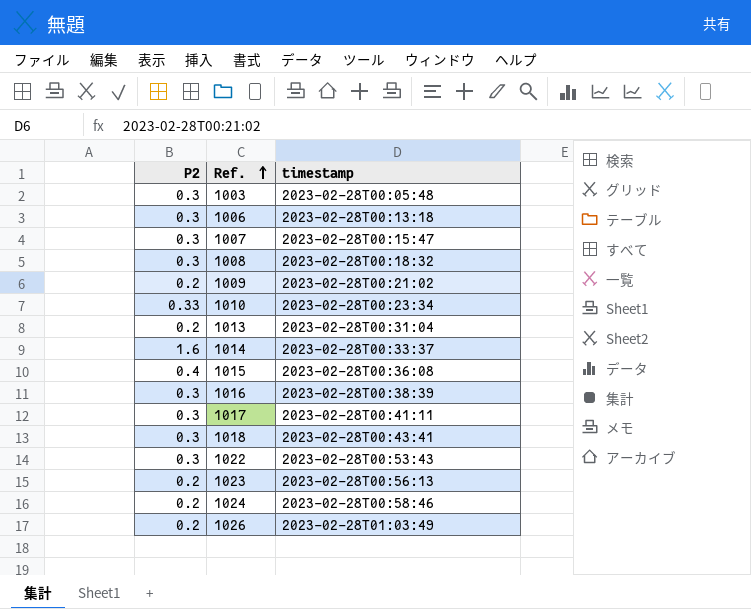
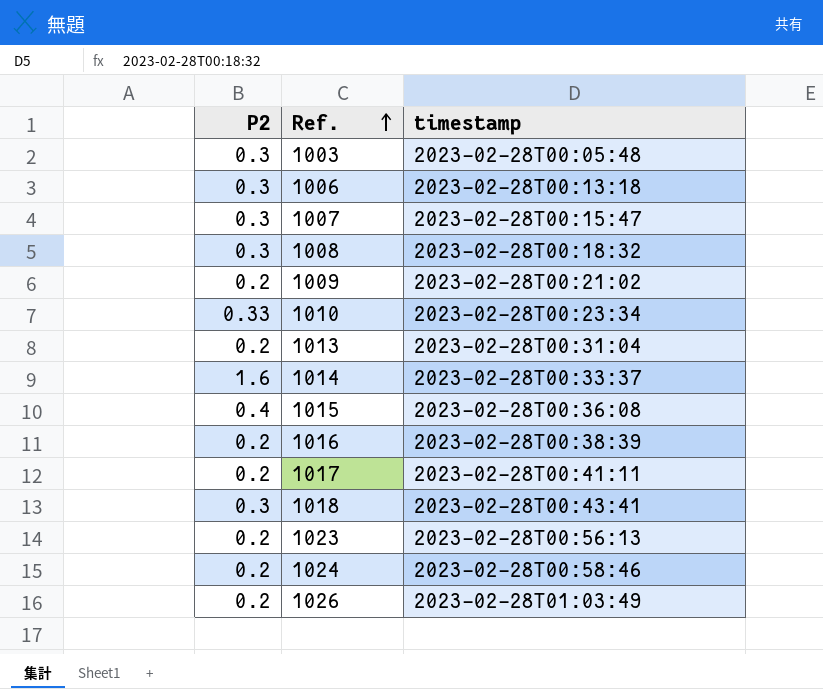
row 1022: 0.3 | 2023-02-28T00:53:43 -> none
1016 | P2: 0.3 -> 0.2
1017 | P2: 0.3 -> 0.2

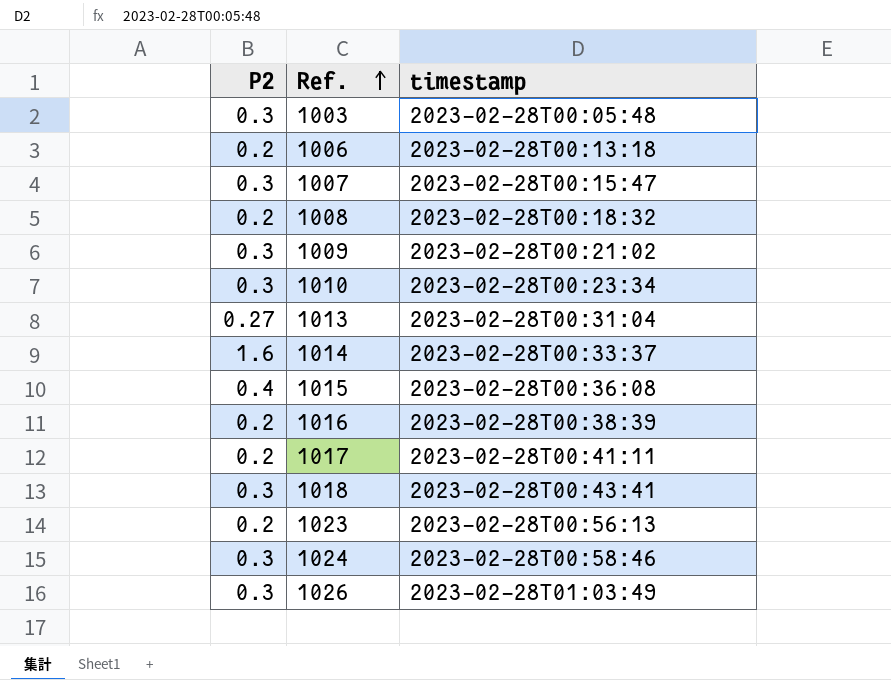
1006 | P2: 0.3 -> 0.2
1008 | P2: 0.3 -> 0.2
1009 | P2: 0.2 -> 0.3
1010 | P2: 0.33 -> 0.3
1013 | P2: 0.2 -> 0.27
1024 | P2: 0.2 -> 0.3
1026 | P2: 0.2 -> 0.3

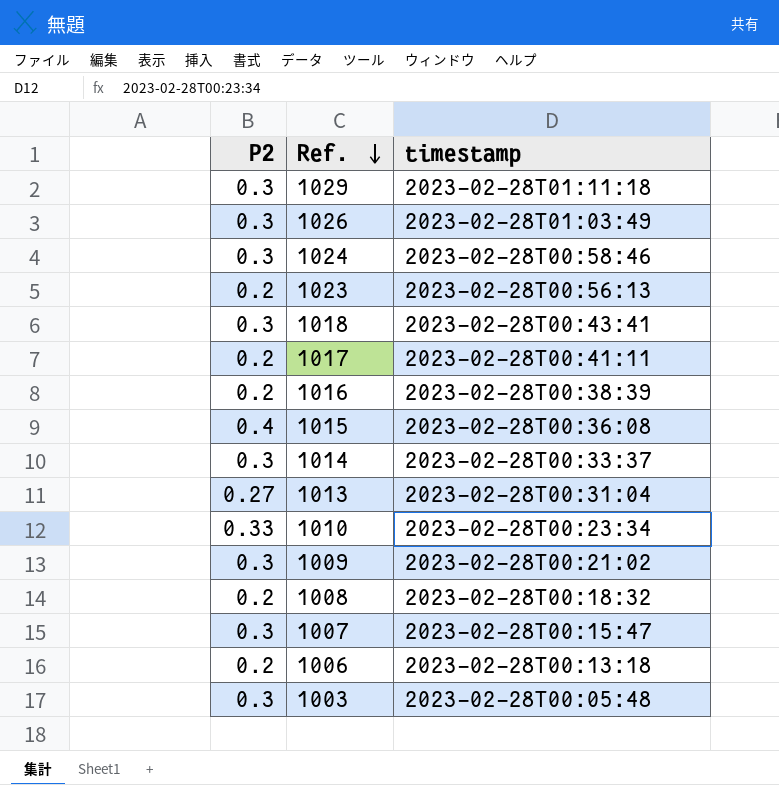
row order: Ref. ascending -> Ref. descending
row 1029: none -> 0.3 | 2023-02-28T01:11:18
1014 | P2: 1.6 -> 0.3
1010 | P2: 0.3 -> 0.33

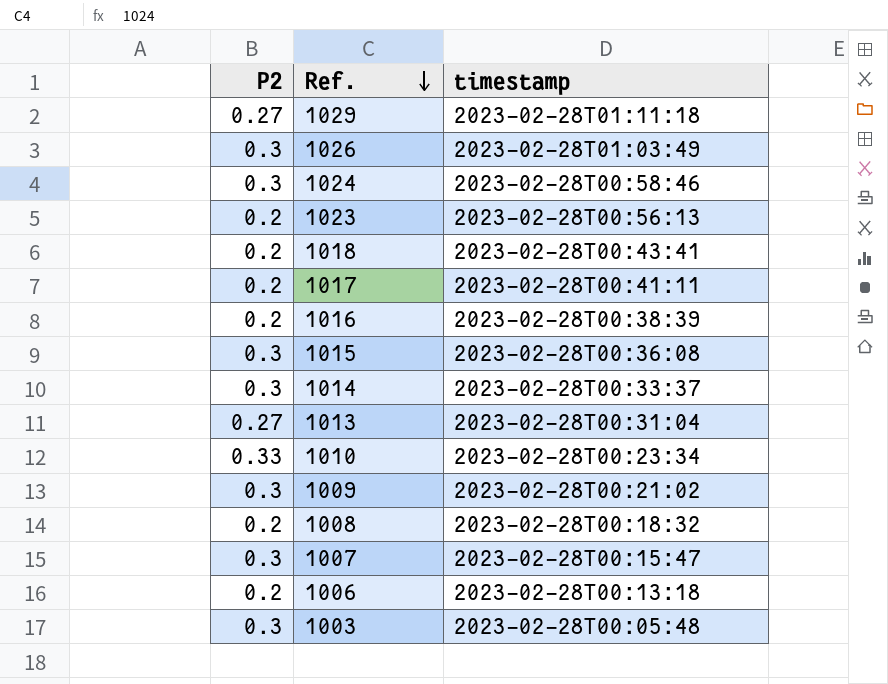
1029 | P2: 0.3 -> 0.27
1018 | P2: 0.3 -> 0.2
1015 | P2: 0.4 -> 0.3

